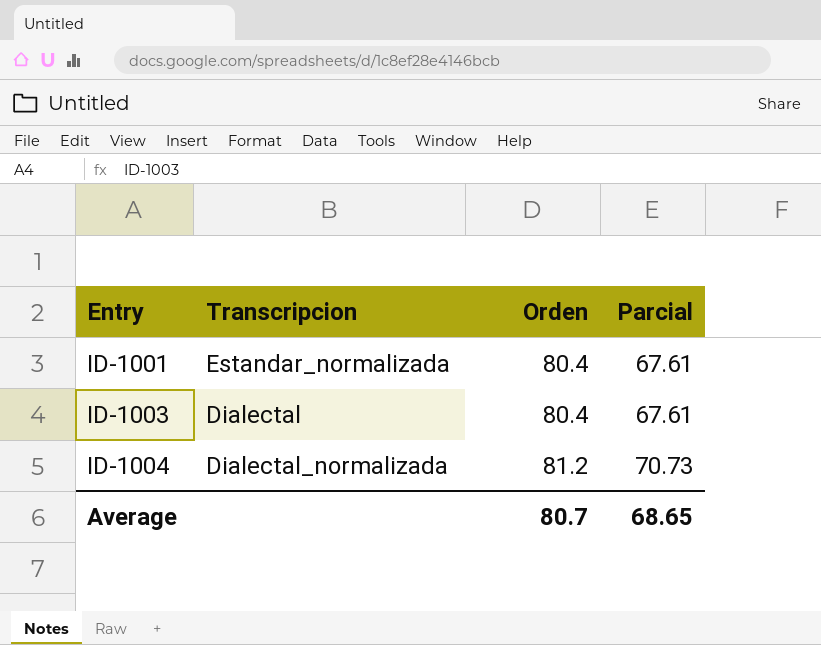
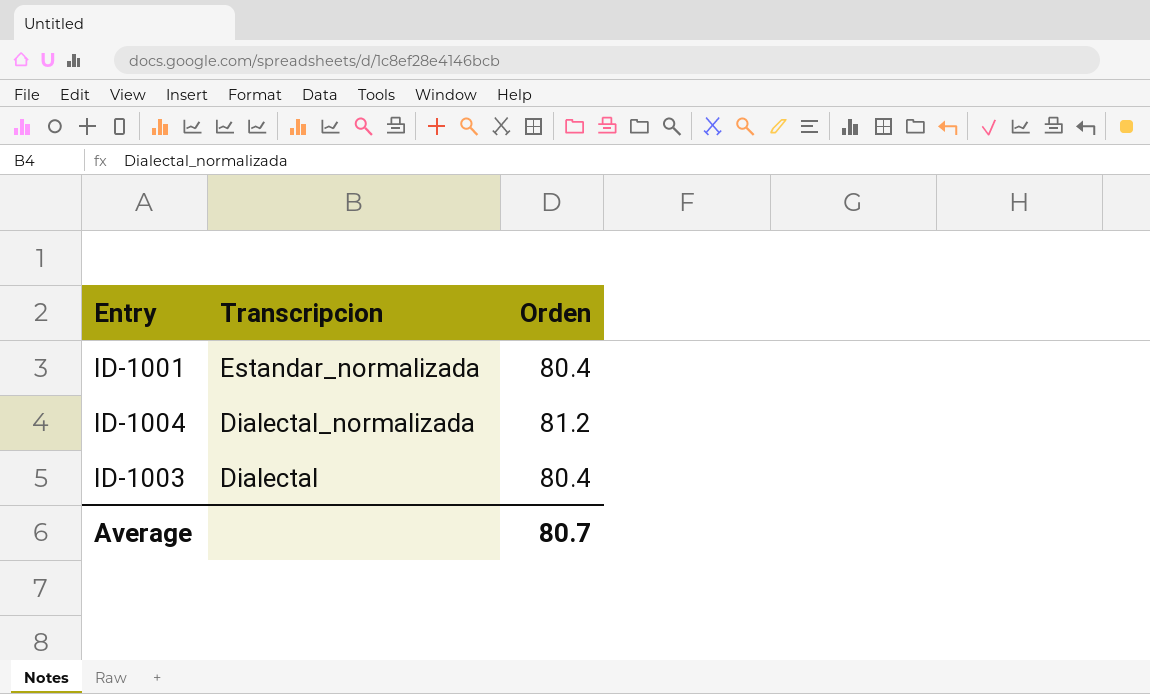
row order: Entry ascending -> Transcripcion descending
column Parcial | position: 4 -> none

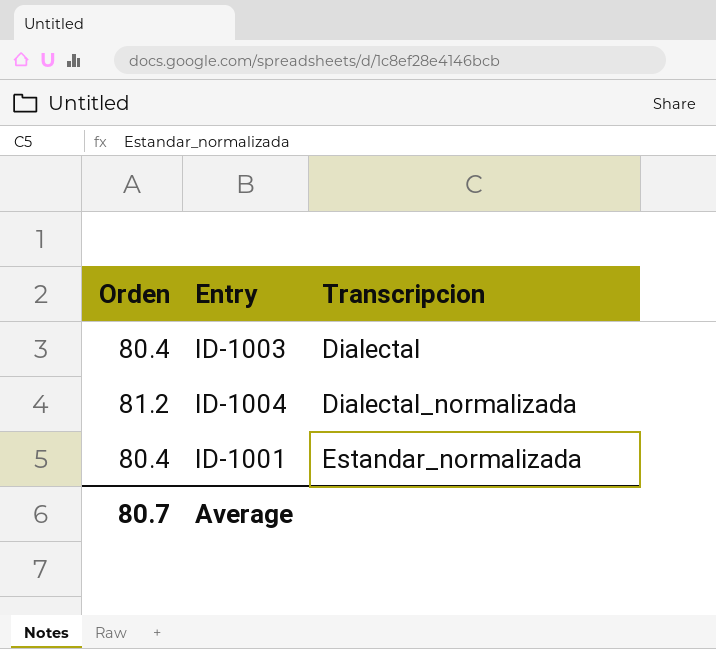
row order: Transcripcion descending -> Transcripcion ascending
column Orden | position: 3 -> 1

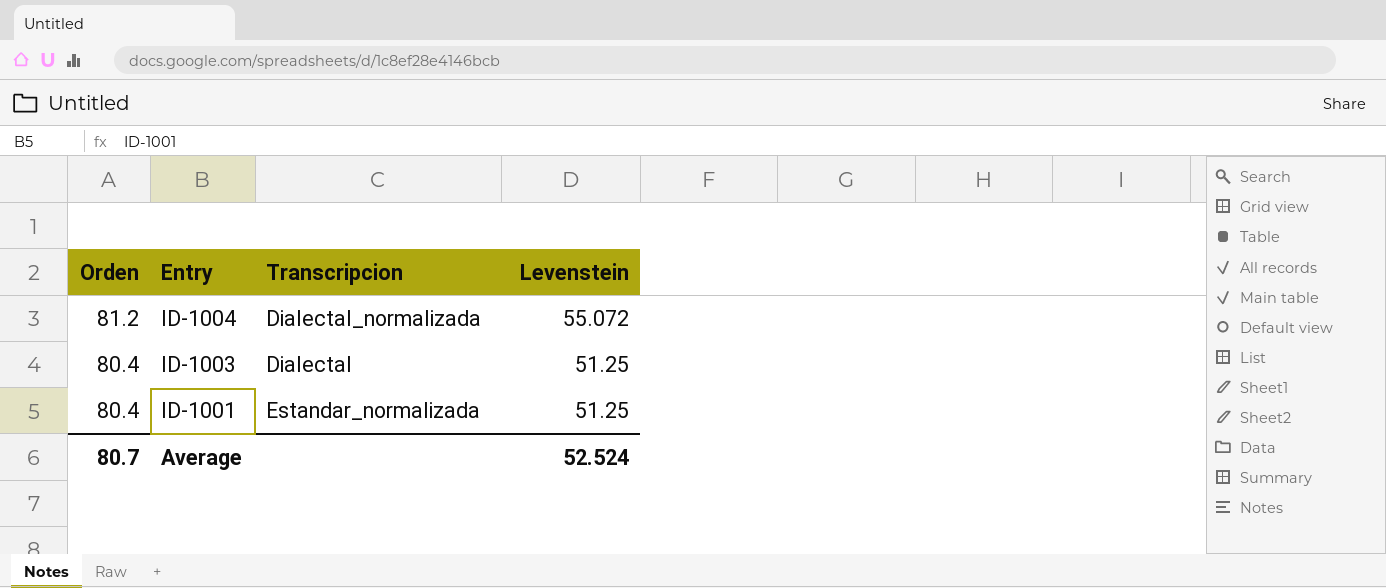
row order: Transcripcion ascending -> Orden descending
column Levenstein | position: none -> 4

